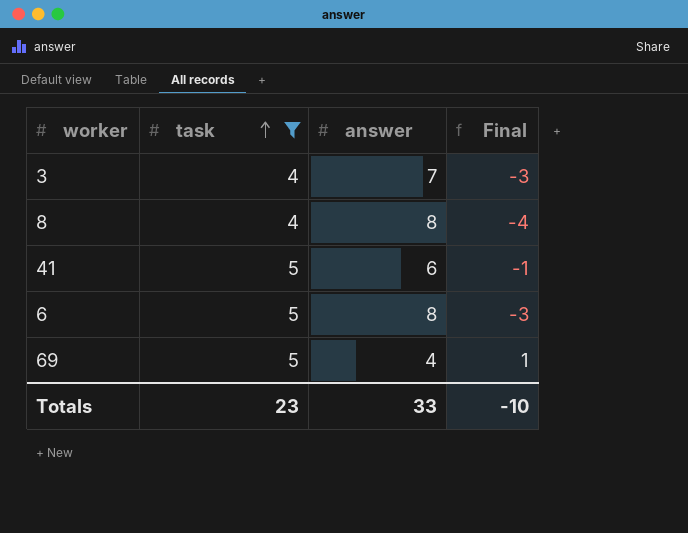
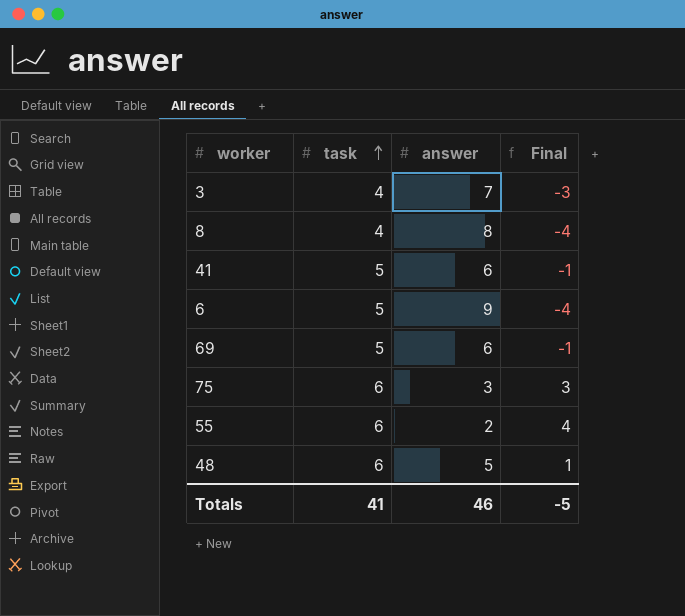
filter: task != 6 -> none
6 | answer: 8 -> 9
6 | Final: -3 -> -4
69 | answer: 4 -> 6
69 | Final: 1 -> -1
Totals | task: 23 -> 41
Totals | answer: 33 -> 46
Totals | Final: -10 -> -5

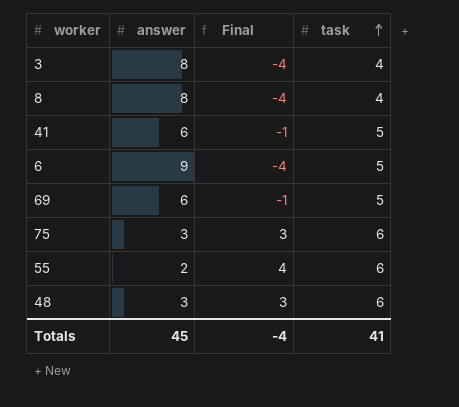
column task | position: 2 -> 4
3 | answer: 7 -> 8
3 | Final: -3 -> -4
48 | answer: 5 -> 3
48 | Final: 1 -> 3
Totals | answer: 46 -> 45
Totals | Final: -5 -> -4

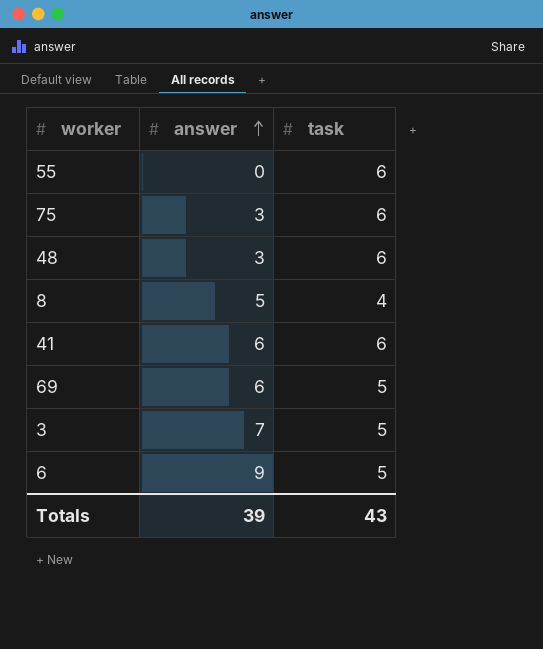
row order: task ascending -> answer ascending
column Final | formula: [task] - [answer] -> none
55 | answer: 2 -> 0
8 | answer: 8 -> 5
41 | task: 5 -> 6
3 | answer: 8 -> 7
3 | task: 4 -> 5
Totals | answer: 45 -> 39
Totals | task: 41 -> 43

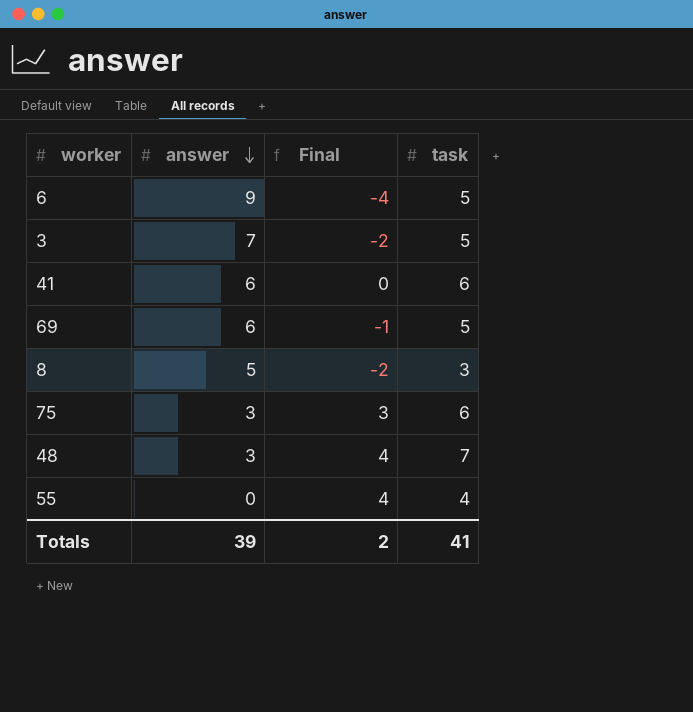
row order: answer ascending -> answer descending
column Final | formula: none -> [task] - [answer]
8 | task: 4 -> 3
48 | task: 6 -> 7
55 | task: 6 -> 4
Totals | task: 43 -> 41

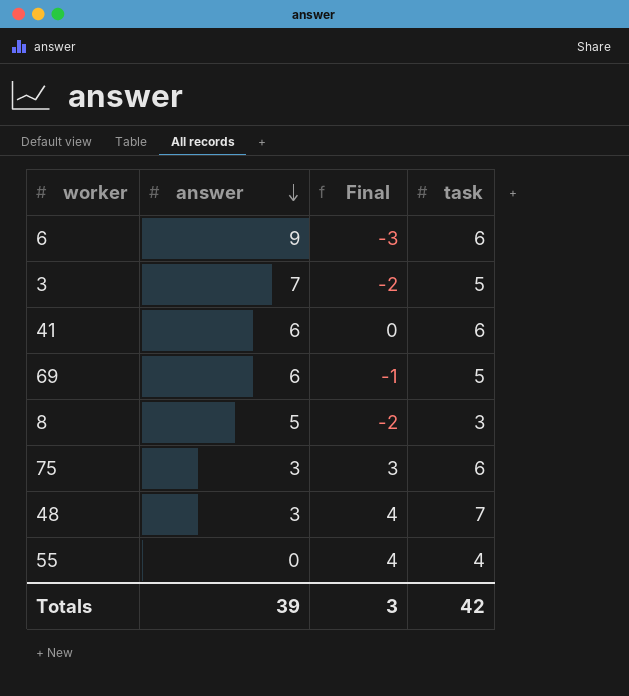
6 | Final: -4 -> -3
6 | task: 5 -> 6
Totals | Final: 2 -> 3
Totals | task: 41 -> 42

